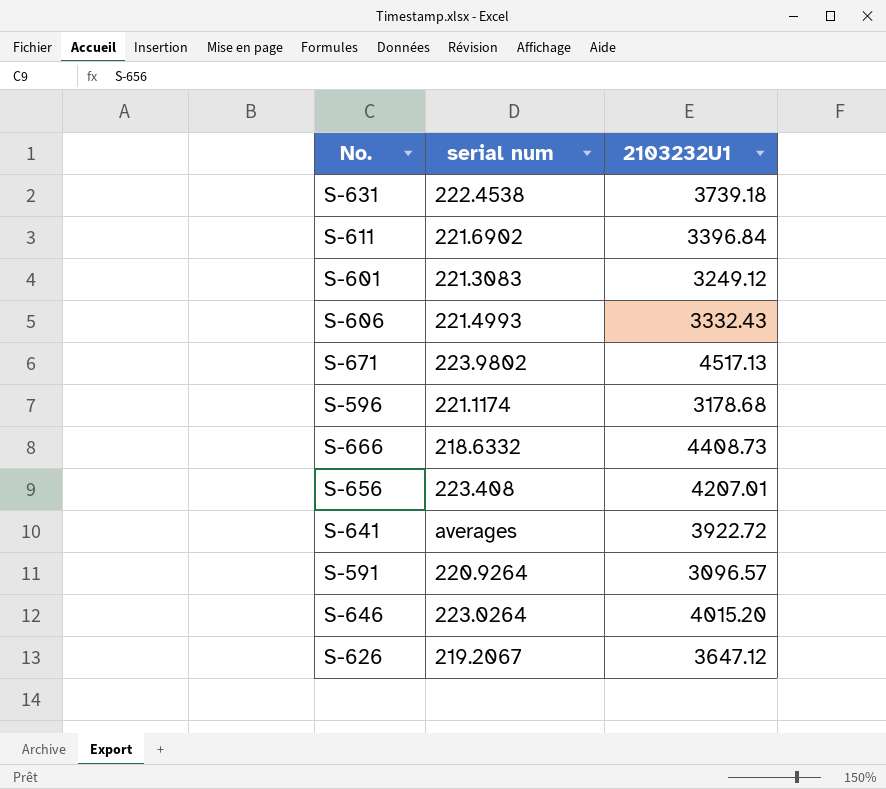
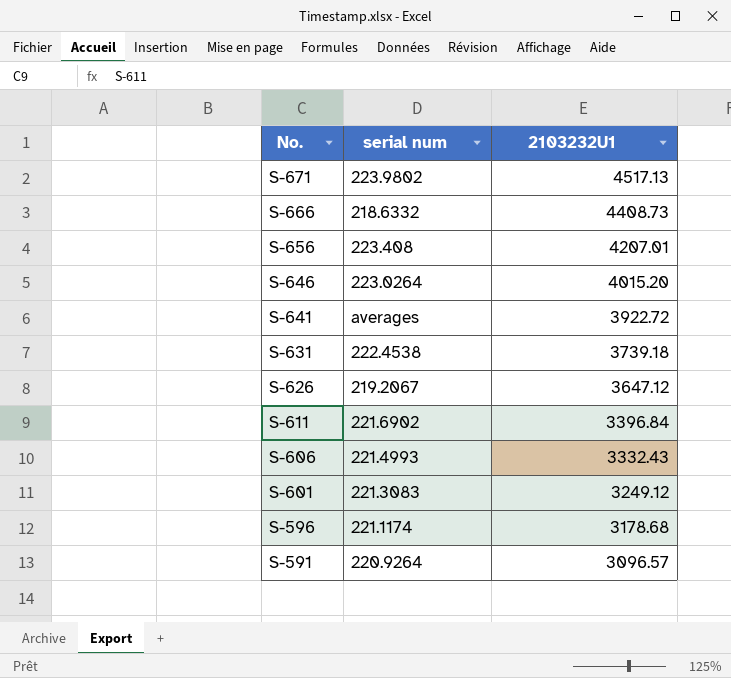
row order: none -> No. descending

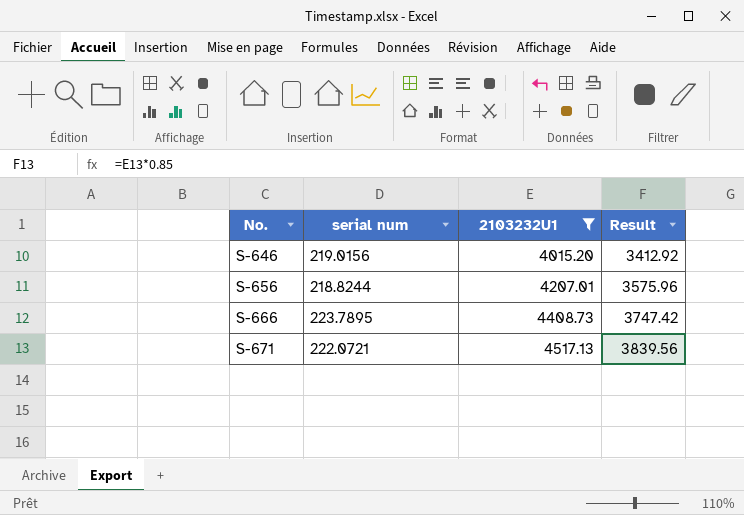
filter: none -> 2103232U1 >= 4015.20
row order: No. descending -> No. ascending
column Result | formula: none -> [2103232U1] * 0.85
S-646 | serial num: 223.0264 -> 219.0156
S-656 | serial num: 223.408 -> 218.8244
S-666 | serial num: 218.6332 -> 223.7895
S-671 | serial num: 223.9802 -> 222.0721

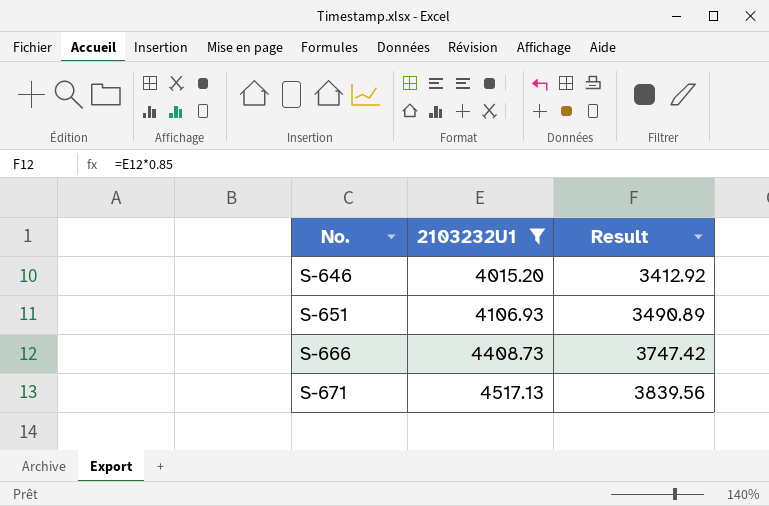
column serial num | position: 2 -> none
row S-656: 218.8244 | 4207.01 | 3575.96 -> none
row S-651: none -> 4106.93 | 3490.89

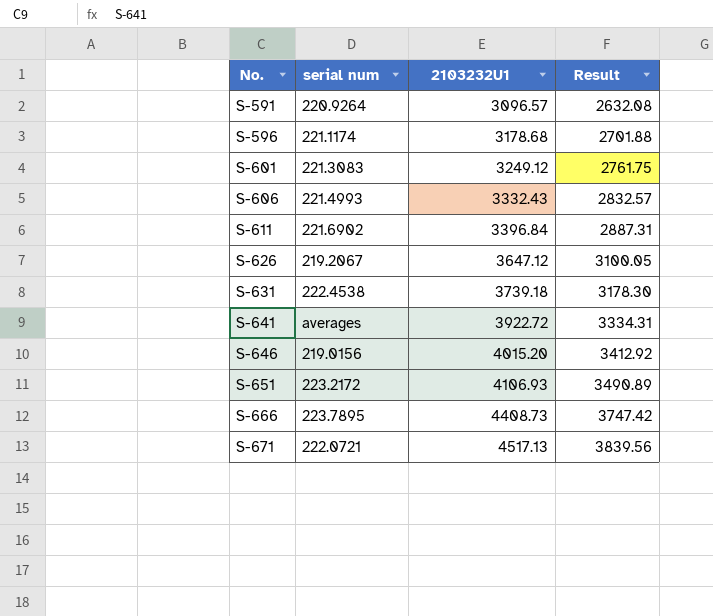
filter: 2103232U1 >= 4015.20 -> none
column serial num | position: none -> 2

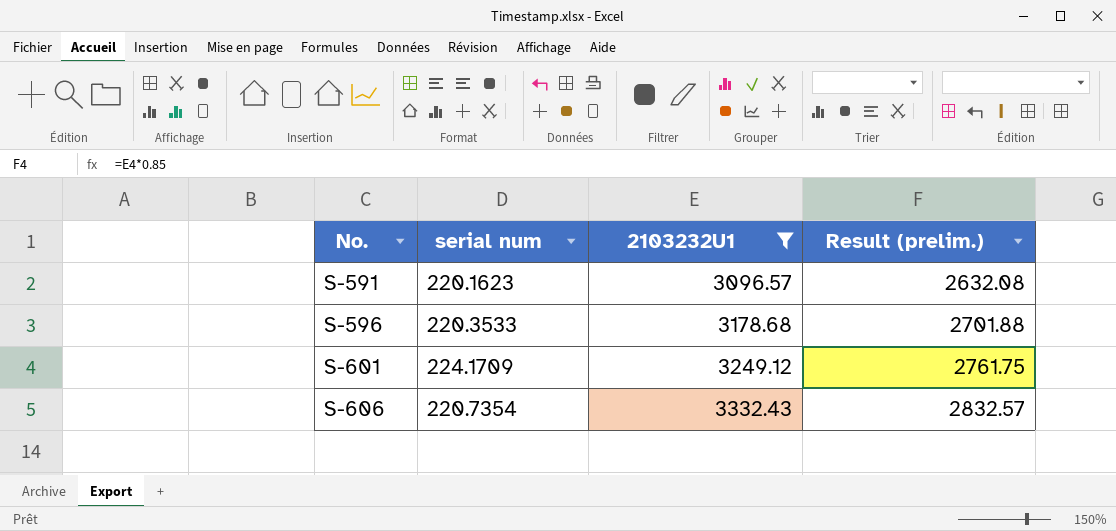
filter: none -> 2103232U1 <= 3332.43
column name: Result -> Result (prelim.)
S-591 | serial num: 220.9264 -> 220.1623
S-596 | serial num: 221.1174 -> 220.3533
S-601 | serial num: 221.3083 -> 224.1709
S-606 | serial num: 221.4993 -> 220.7354

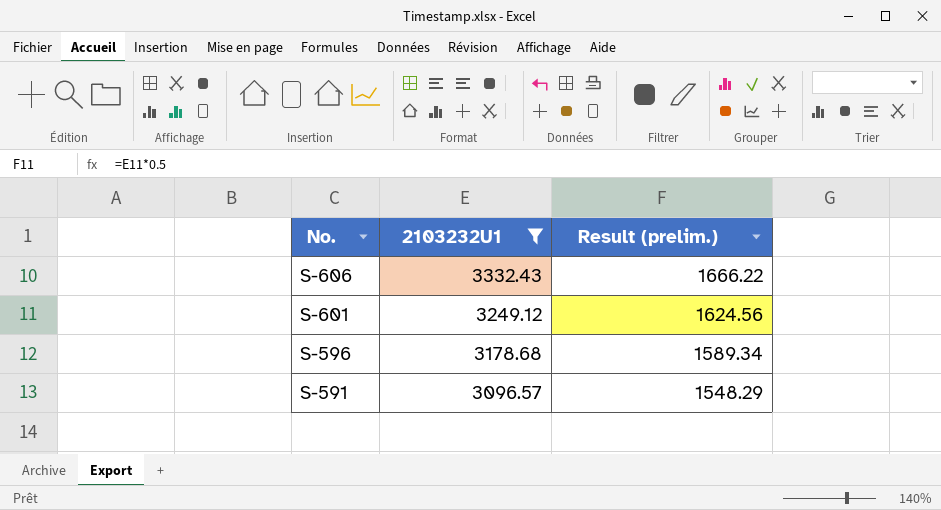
row order: No. ascending -> No. descending
column serial num | position: 2 -> none
column Result (prelim.) | formula: [2103232U1] * 0.85 -> [2103232U1] * 0.5

